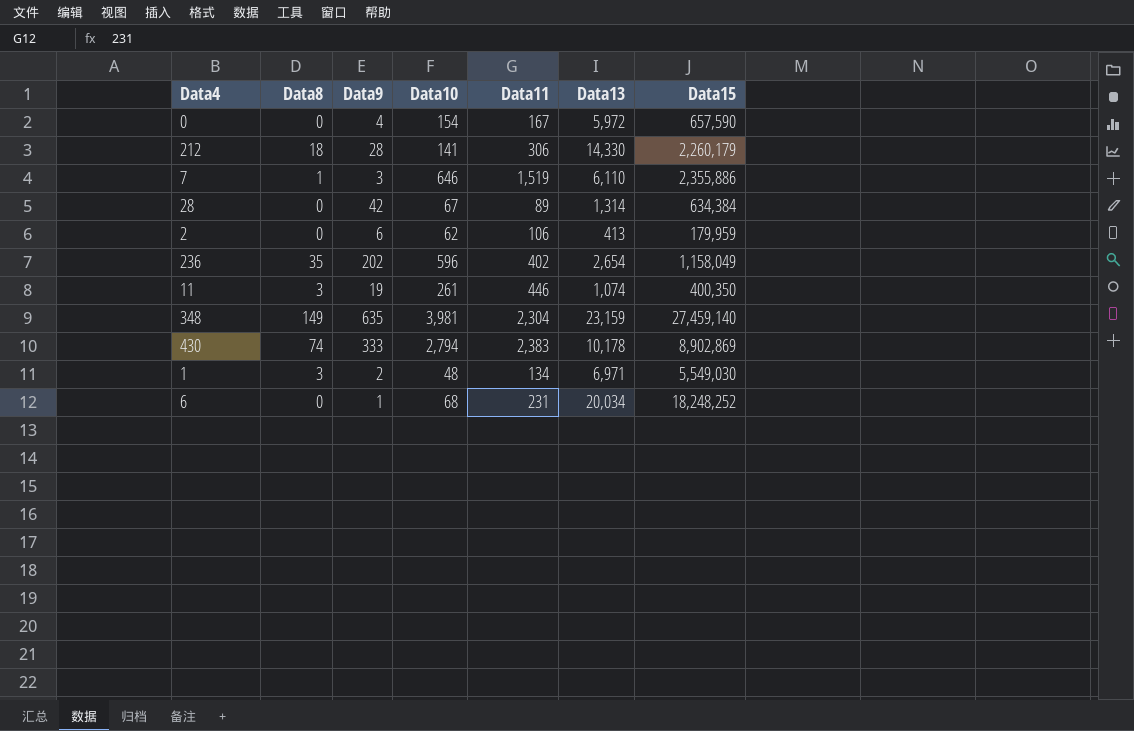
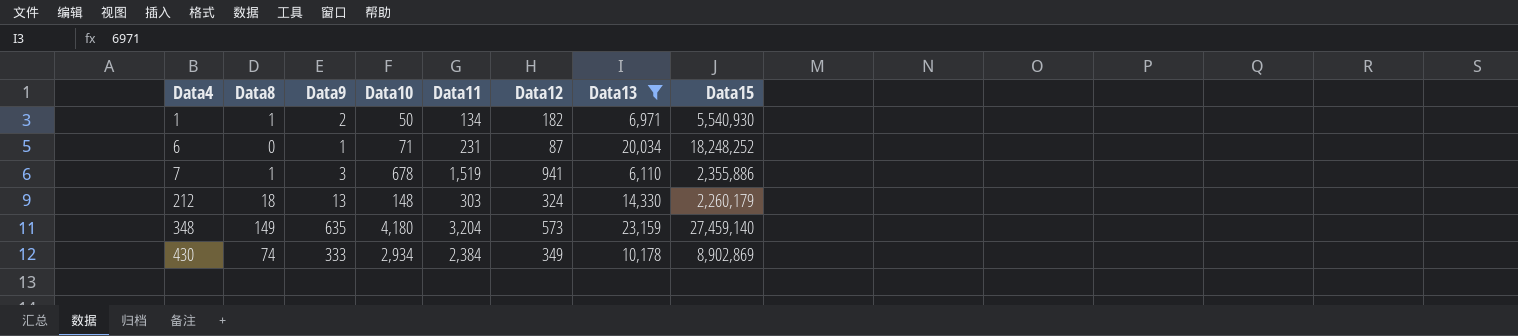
filter: none -> Data13 >= 6,110
row order: none -> Data4 ascending
column Data12 | position: none -> 6
1 | Data8: 3 -> 1
1 | Data10: 48 -> 50
1 | Data15: 5,549,030 -> 5,540,930
6 | Data10: 68 -> 71
7 | Data10: 646 -> 678
212 | Data9: 28 -> 13
212 | Data10: 141 -> 148
212 | Data11: 306 -> 303
348 | Data10: 3,981 -> 4,180
348 | Data11: 2,304 -> 3,204
430 | Data10: 2,794 -> 2,934
430 | Data11: 2,383 -> 2,384

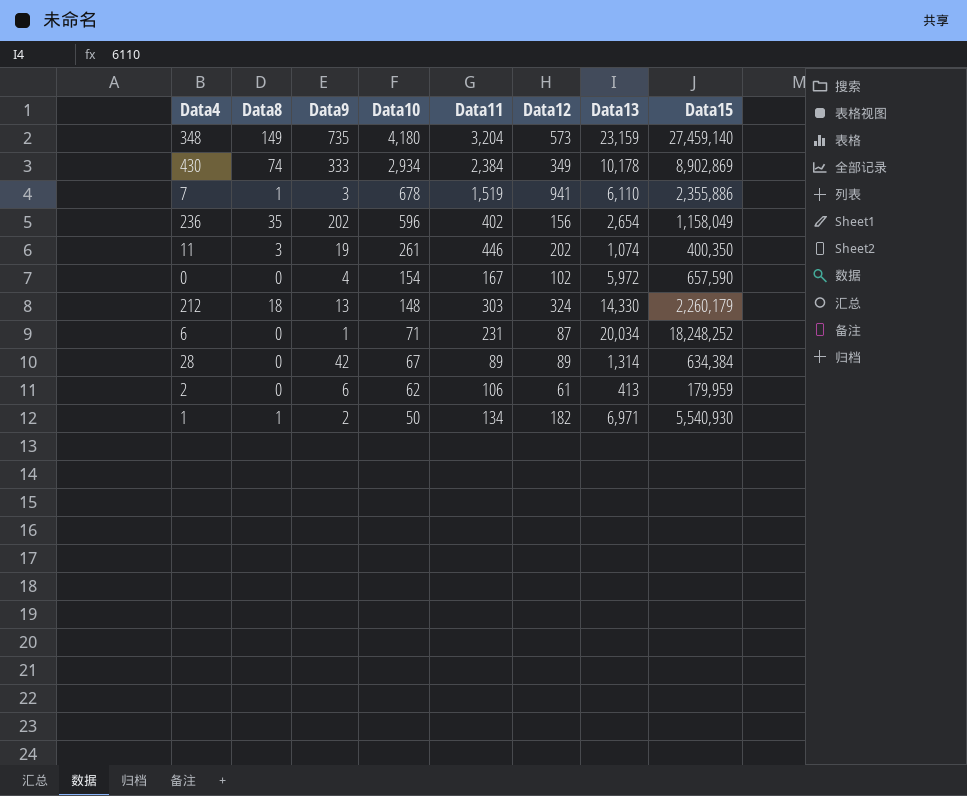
filter: Data13 >= 6,110 -> none
row order: Data4 ascending -> Data10 descending
348 | Data9: 635 -> 735

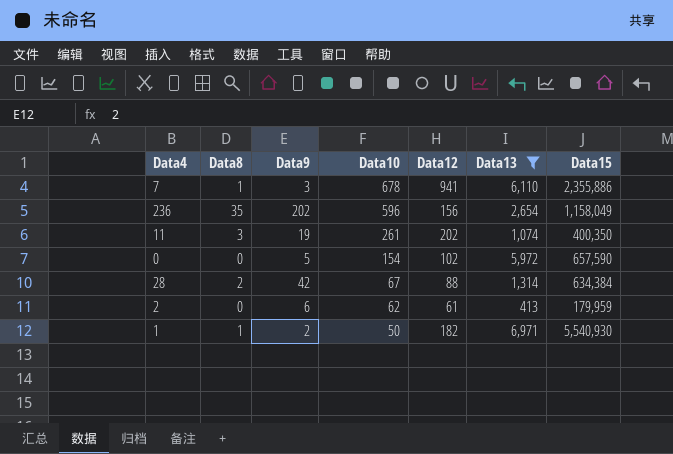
filter: none -> Data13 <= 6,971
column Data11 | position: 5 -> none
0 | Data9: 4 -> 5
28 | Data8: 0 -> 2
28 | Data12: 89 -> 88

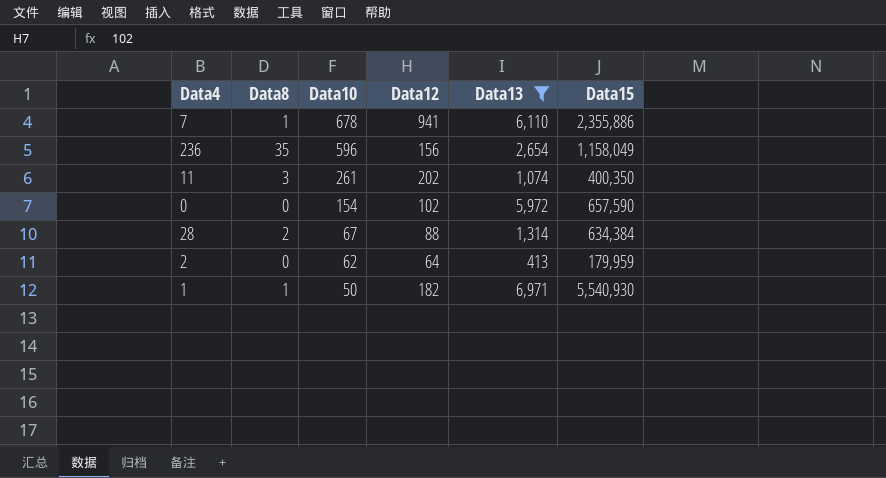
column Data9 | position: 3 -> none
2 | Data12: 61 -> 64

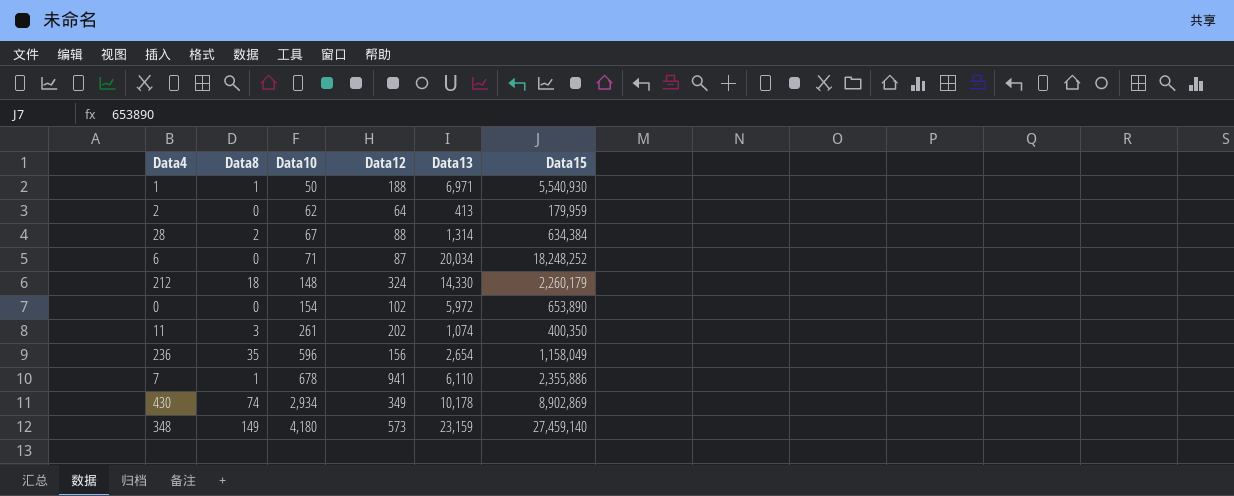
filter: Data13 <= 6,971 -> none
row order: Data10 descending -> Data10 ascending
1 | Data12: 182 -> 188
0 | Data15: 657,590 -> 653,890

